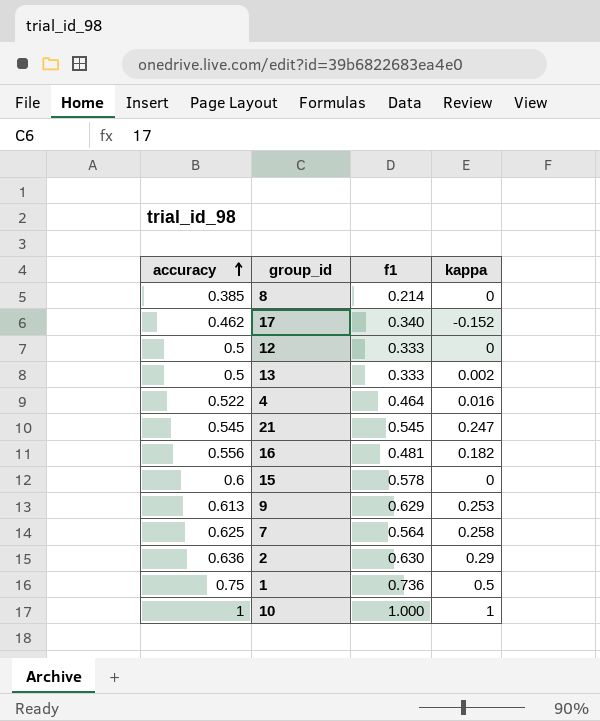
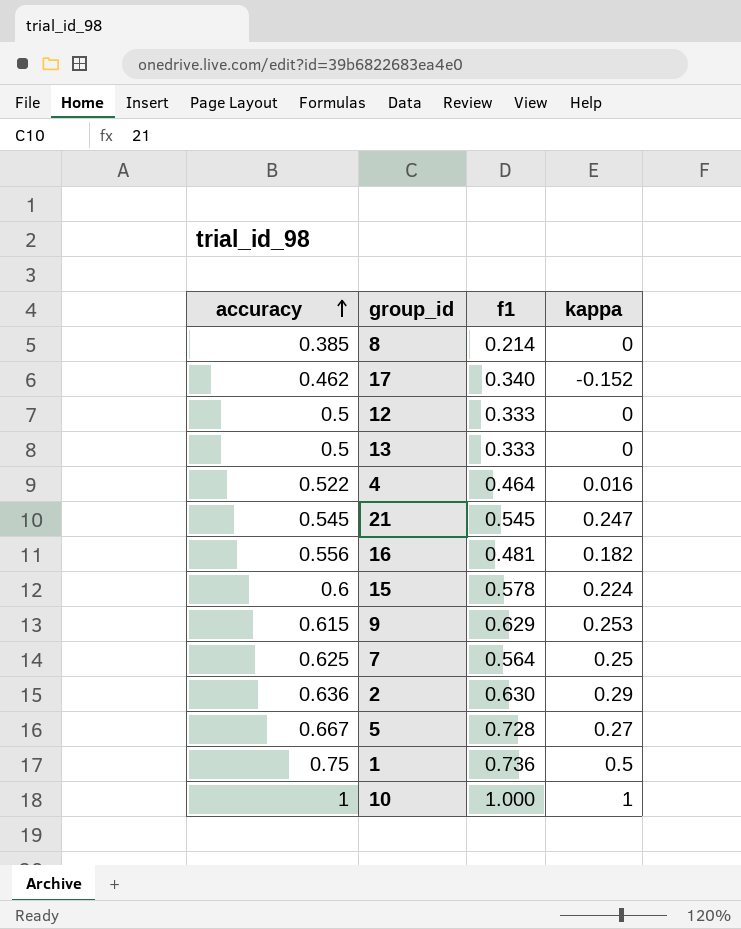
13 | kappa: 0.002 -> 0
15 | kappa: 0 -> 0.224
9 | accuracy: 0.613 -> 0.615
7 | kappa: 0.258 -> 0.25
row 5: none -> 0.667 | 0.728 | 0.27

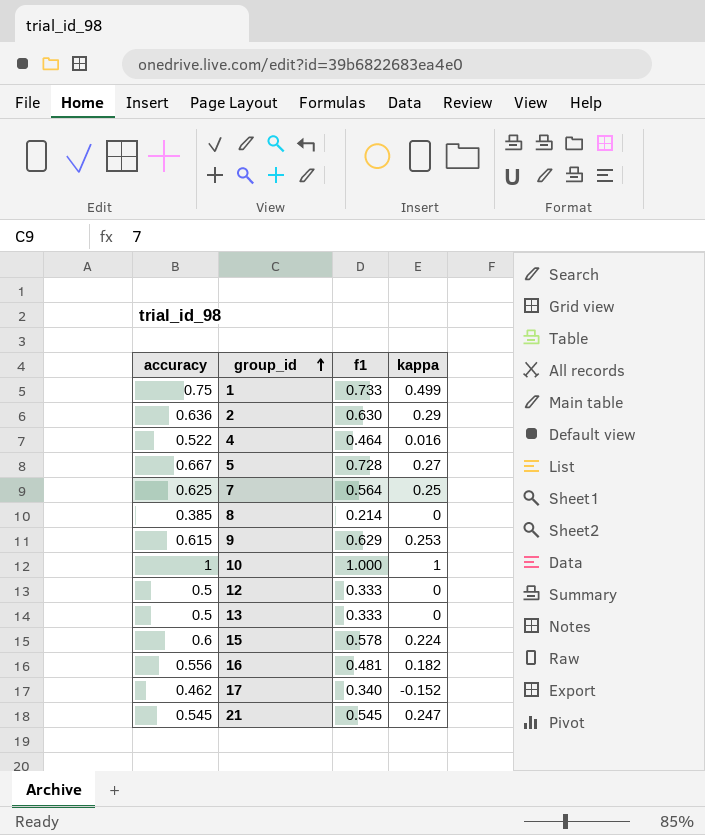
row order: accuracy ascending -> group_id ascending
1 | f1: 0.736 -> 0.733
1 | kappa: 0.5 -> 0.499

